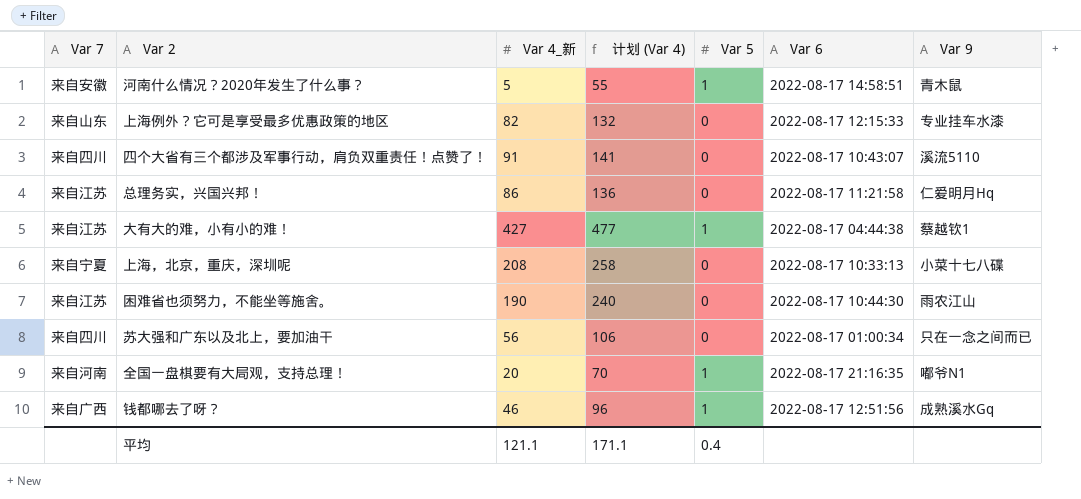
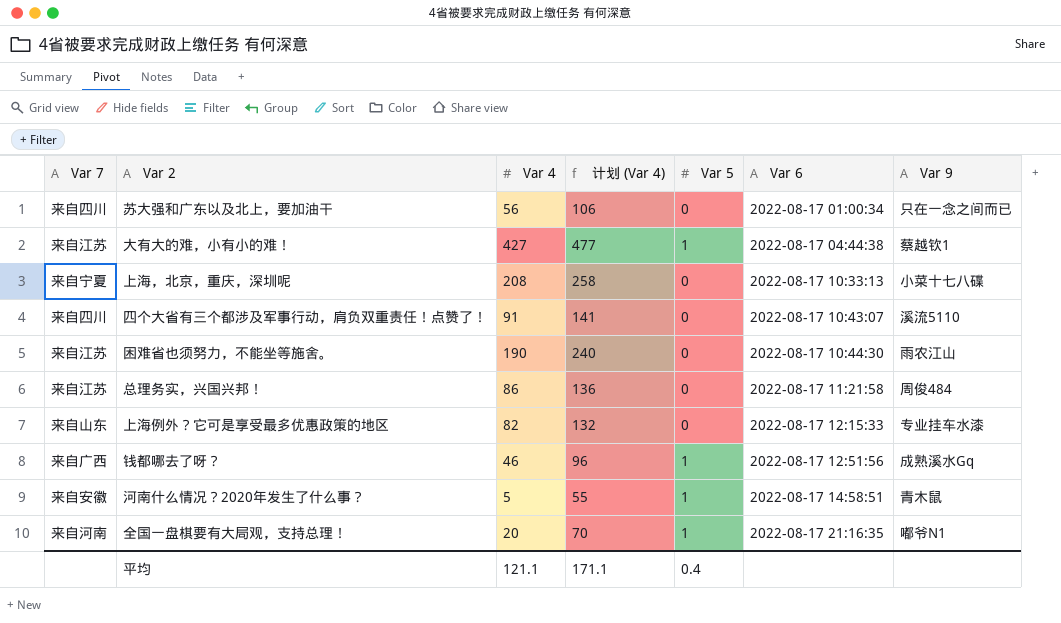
row order: none -> Var 6 ascending
column name: Var 4_新 -> Var 4
总理务实，兴国兴邦！ | Var 9: 仁爱明月Hq -> 周俊484

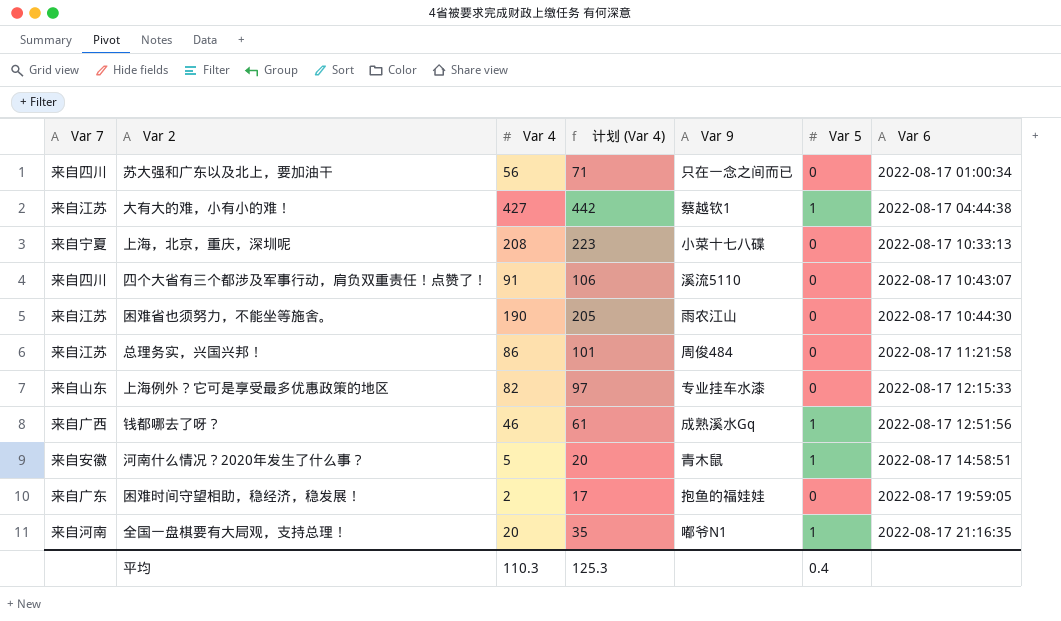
column 计划 (Var 4) | formula: [Var 4] + 50 -> [Var 4] + 15
column Var 9 | position: 7 -> 5
row 困难时间守望相助，稳经济，稳发展！: none -> 来自广东 | 2 | 17 | 抱鱼的福娃娃 | 0 | 2022-08-17 19:59:05
平均 | Var 4: 121.1 -> 110.3
平均 | 计划 (Var 4): 171.1 -> 125.3

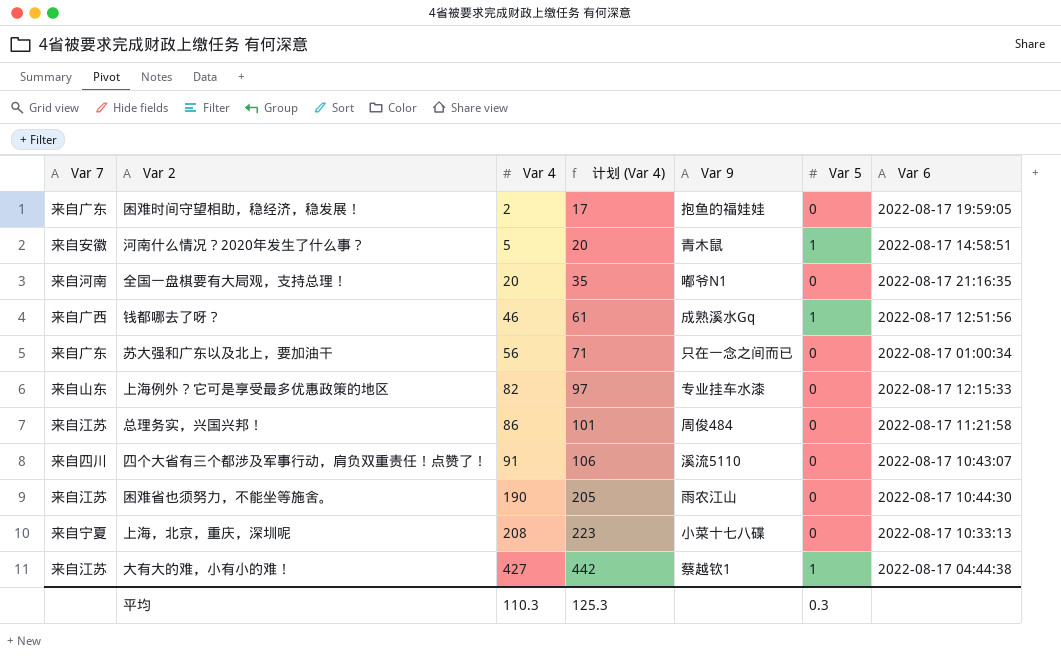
row order: Var 6 ascending -> Var 4 ascending
全国一盘棋要有大局观，支持总理！ | Var 5: 1 -> 0
苏大强和广东以及北上，要加油干 | Var 7: 来自四川 -> 来自广东
平均 | Var 5: 0.4 -> 0.3

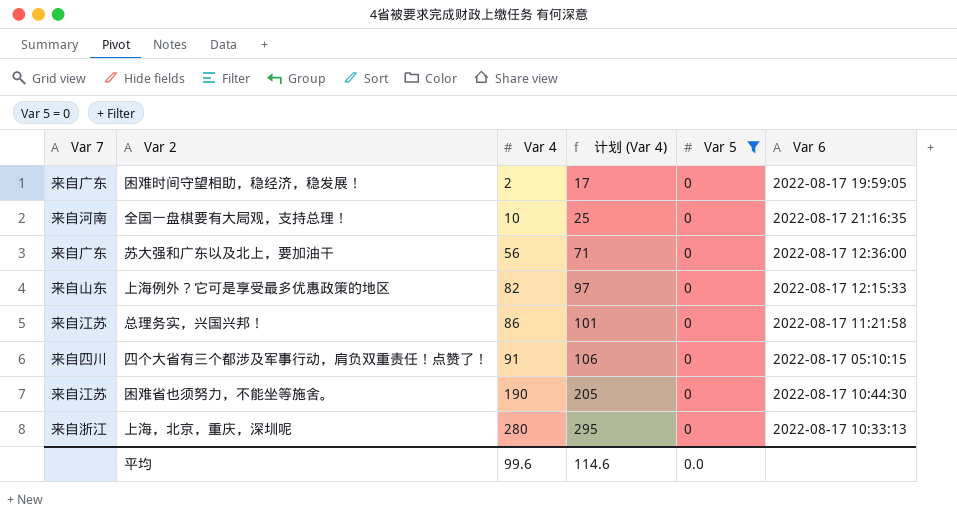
filter: none -> Var 5 = 0
column Var 9 | position: 5 -> none
全国一盘棋要有大局观，支持总理！ | Var 4: 20 -> 10
全国一盘棋要有大局观，支持总理！ | 计划 (Var 4): 35 -> 25
苏大强和广东以及北上，要加油干 | Var 6: 2022-08-17 01:00:34 -> 2022-08-17 12:36:00
四个大省有三个都涉及军事行动，肩负双重责任！点赞了！ | Var 6: 2022-08-17 10:43:07 -> 2022-08-17 05:10:15
上海，北京，重庆，深圳呢 | Var 7: 来自宁夏 -> 来自浙江
上海，北京，重庆，深圳呢 | Var 4: 208 -> 280
上海，北京，重庆，深圳呢 | 计划 (Var 4): 223 -> 295
平均 | Var 4: 110.3 -> 99.6
平均 | 计划 (Var 4): 125.3 -> 114.6
平均 | Var 5: 0.3 -> 0.0

